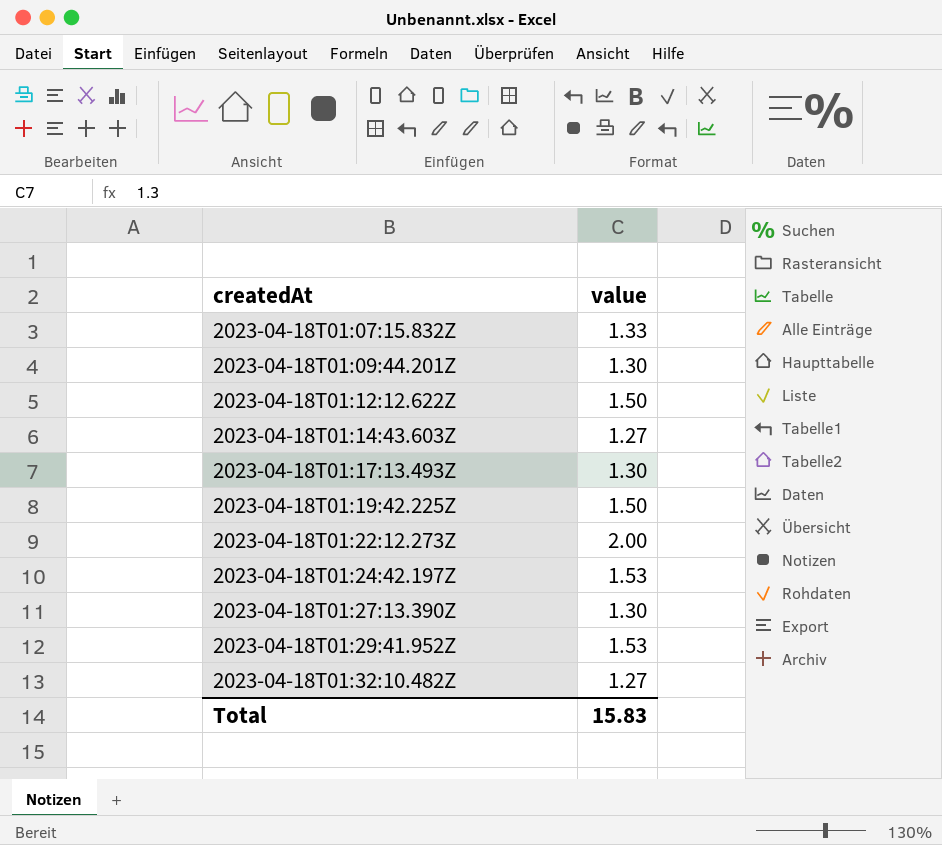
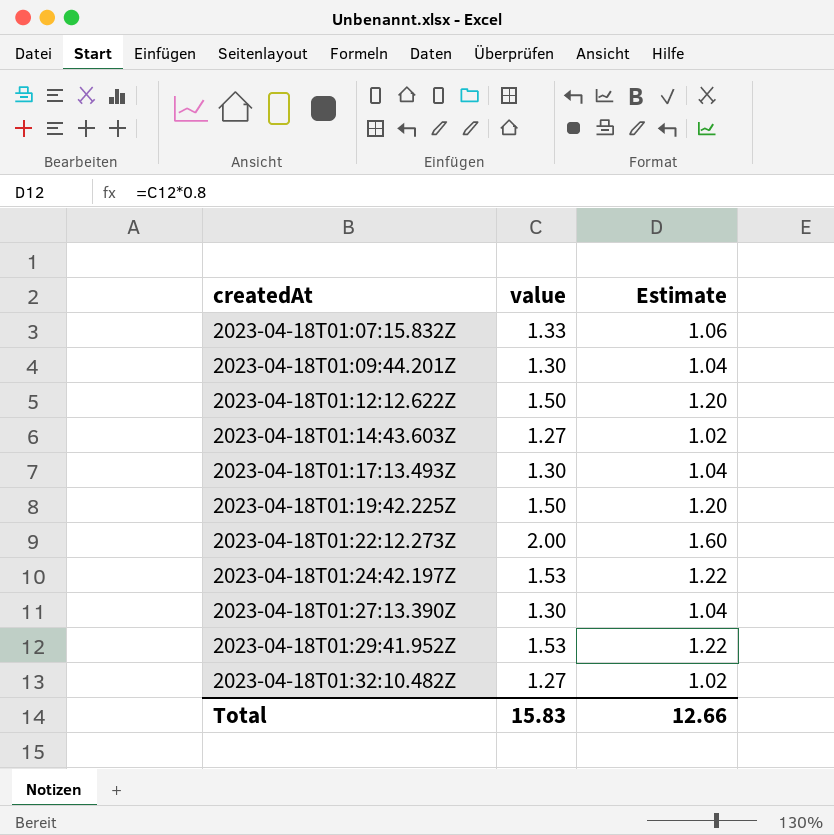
column Estimate | formula: none -> [value] * 0.8

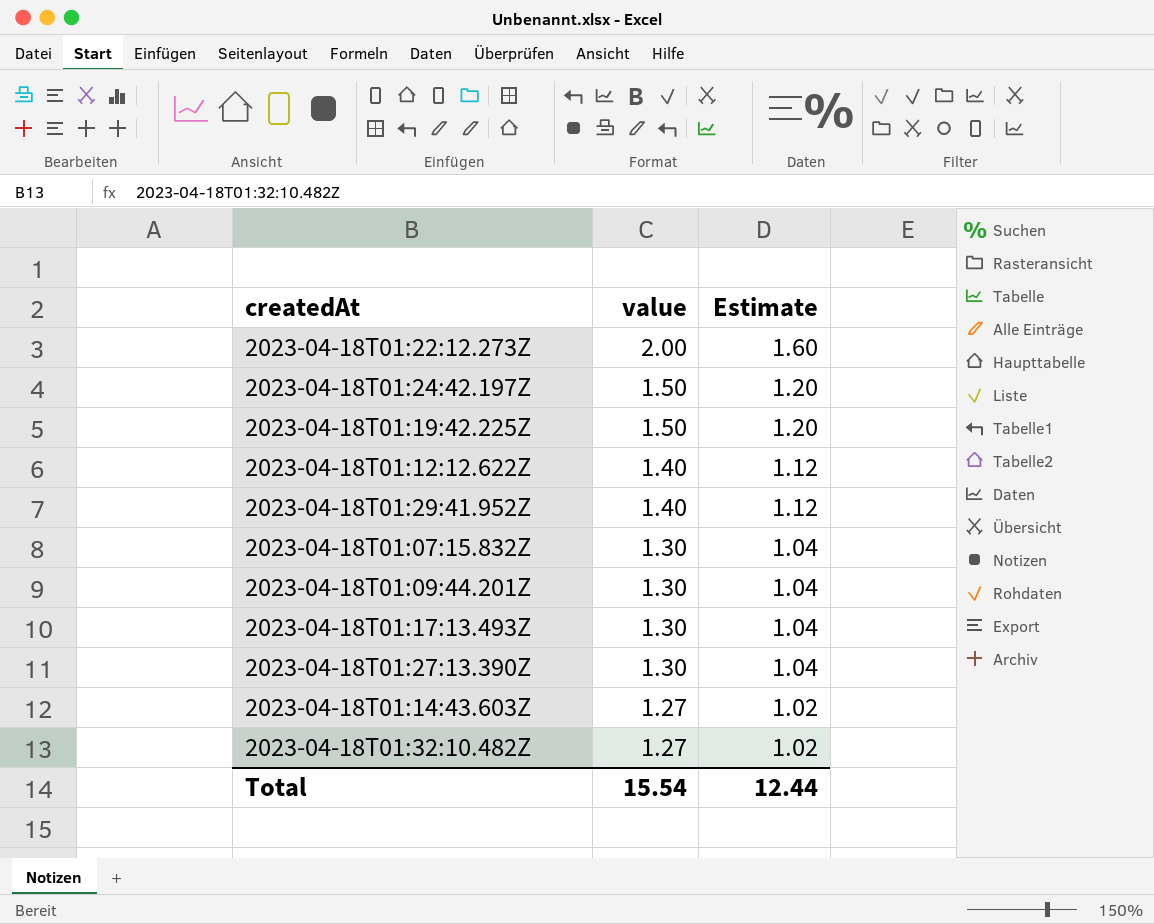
row order: createdAt ascending -> value descending
2023-04-18T01:24:42.197Z | value: 1.53 -> 1.50
2023-04-18T01:24:42.197Z | Estimate: 1.22 -> 1.20
2023-04-18T01:12:12.622Z | value: 1.50 -> 1.40
2023-04-18T01:12:12.622Z | Estimate: 1.20 -> 1.12
2023-04-18T01:29:41.952Z | value: 1.53 -> 1.40
2023-04-18T01:29:41.952Z | Estimate: 1.22 -> 1.12
2023-04-18T01:07:15.832Z | value: 1.33 -> 1.30
2023-04-18T01:07:15.832Z | Estimate: 1.06 -> 1.04
Total | value: 15.83 -> 15.54
Total | Estimate: 12.66 -> 12.44

